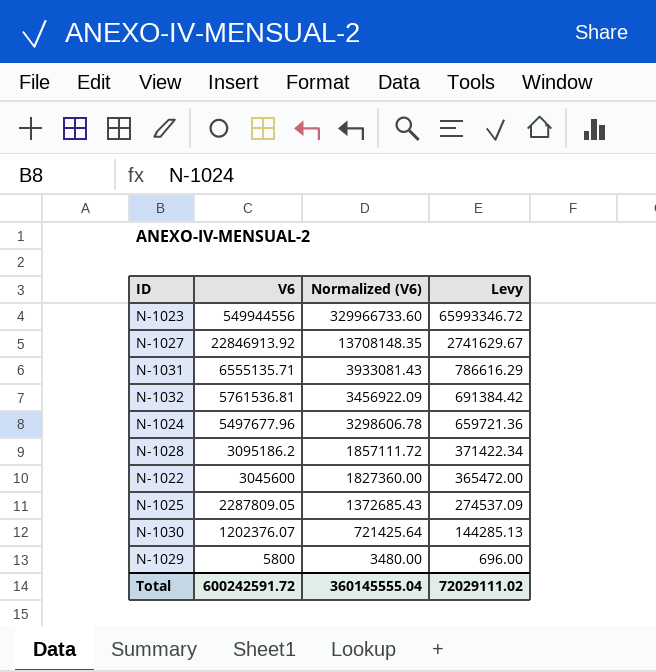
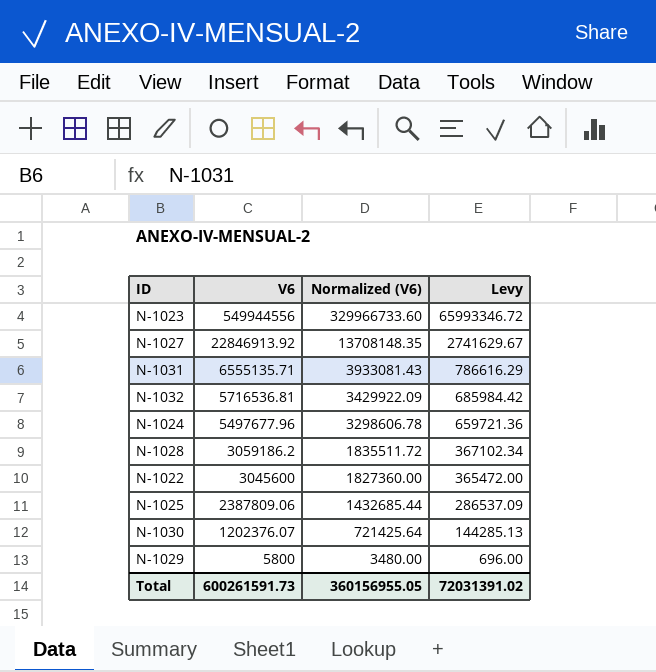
N-1032 | V6: 5761536.81 -> 5716536.81
N-1032 | Normalized (V6): 3456922.09 -> 3429922.09
N-1032 | Levy: 691384.42 -> 685984.42
N-1028 | V6: 3095186.2 -> 3059186.2
N-1028 | Normalized (V6): 1857111.72 -> 1835511.72
N-1028 | Levy: 371422.34 -> 367102.34
N-1025 | V6: 2287809.05 -> 2387809.06
N-1025 | Normalized (V6): 1372685.43 -> 1432685.44
N-1025 | Levy: 274537.09 -> 286537.09
Total | V6: 600242591.72 -> 600261591.73
Total | Normalized (V6): 360145555.04 -> 360156955.05
Total | Levy: 72029111.02 -> 72031391.02

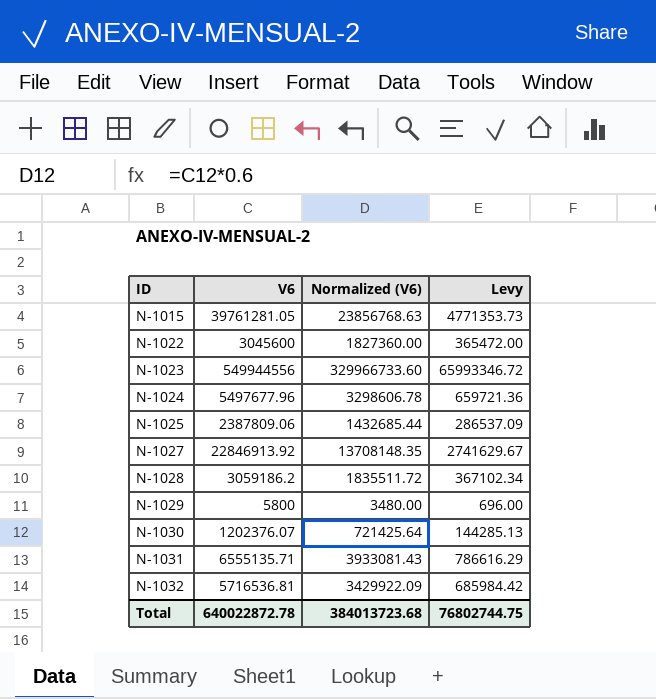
row order: V6 descending -> ID ascending
row N-1015: none -> 39761281.05 | 23856768.63 | 4771353.73
Total | V6: 600261591.73 -> 640022872.78
Total | Normalized (V6): 360156955.05 -> 384013723.68
Total | Levy: 72031391.02 -> 76802744.75

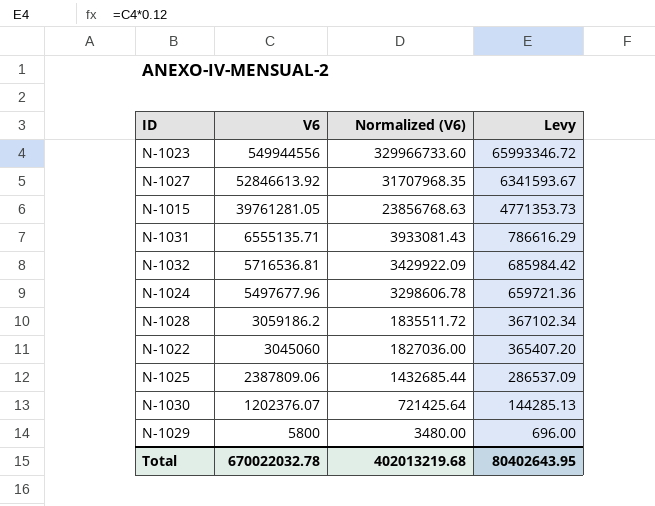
row order: ID ascending -> V6 descending
N-1027 | V6: 22846913.92 -> 52846613.92
N-1027 | Normalized (V6): 13708148.35 -> 31707968.35
N-1027 | Levy: 2741629.67 -> 6341593.67
N-1022 | V6: 3045600 -> 3045060
N-1022 | Normalized (V6): 1827360.00 -> 1827036.00
N-1022 | Levy: 365472.00 -> 365407.20
Total | V6: 640022872.78 -> 670022032.78
Total | Normalized (V6): 384013723.68 -> 402013219.68
Total | Levy: 76802744.75 -> 80402643.95

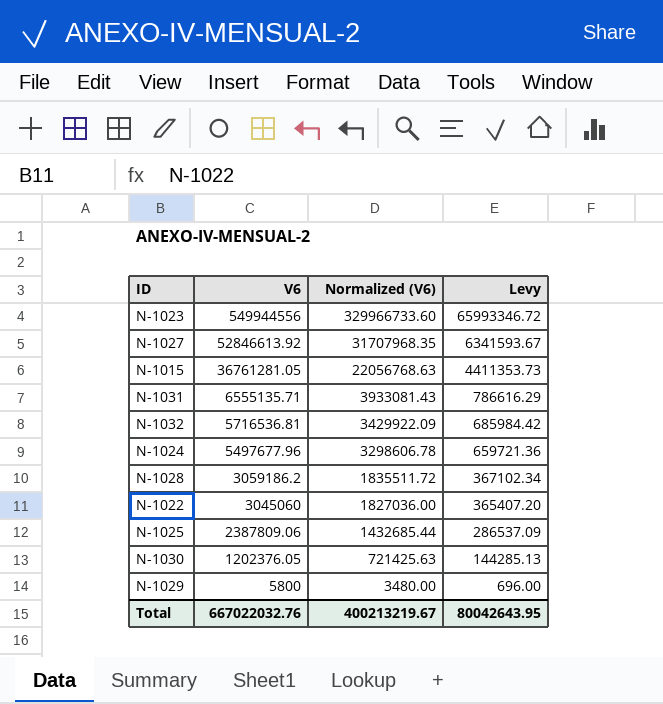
N-1015 | V6: 39761281.05 -> 36761281.05
N-1015 | Normalized (V6): 23856768.63 -> 22056768.63
N-1015 | Levy: 4771353.73 -> 4411353.73
N-1030 | V6: 1202376.07 -> 1202376.05
N-1030 | Normalized (V6): 721425.64 -> 721425.63
Total | V6: 670022032.78 -> 667022032.76
Total | Normalized (V6): 402013219.68 -> 400213219.67
Total | Levy: 80402643.95 -> 80042643.95

